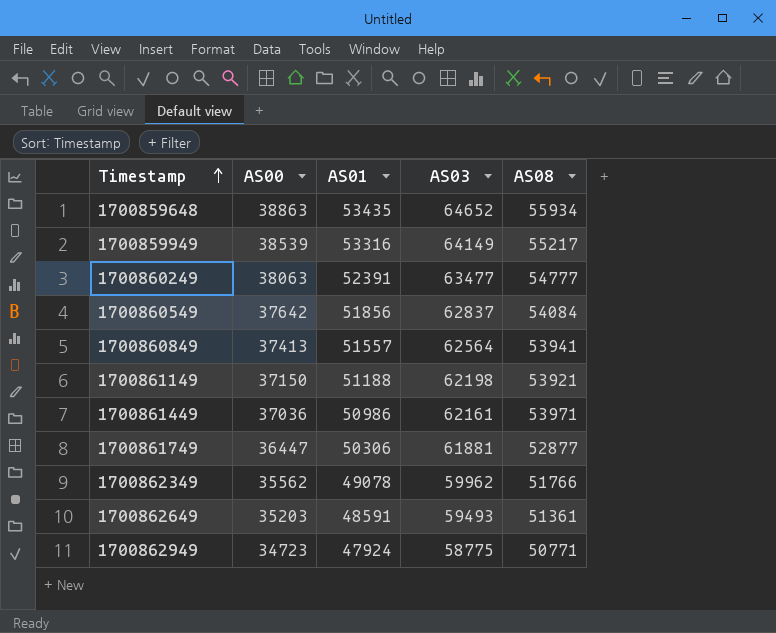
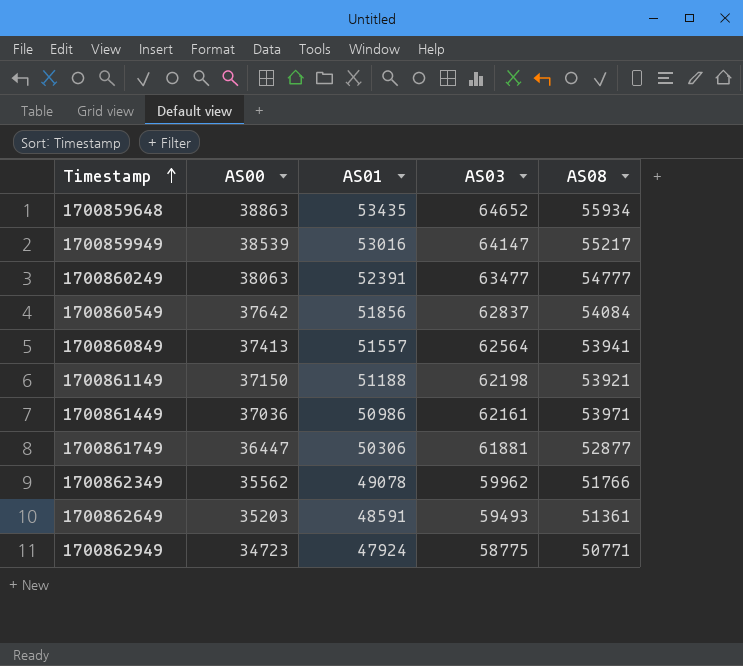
1700859949 | AS01: 53316 -> 53016
1700859949 | AS03: 64149 -> 64147

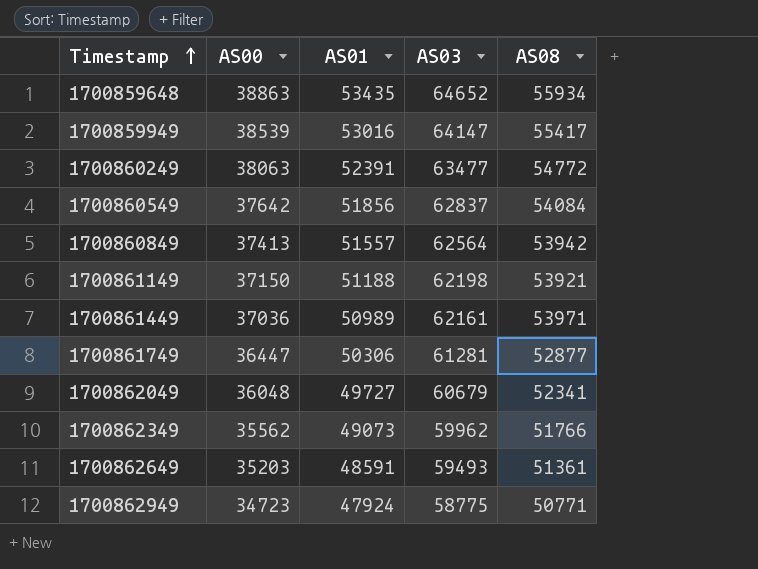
1700859949 | AS08: 55217 -> 55417
1700860249 | AS08: 54777 -> 54772
1700860849 | AS08: 53941 -> 53942
1700861449 | AS01: 50986 -> 50989
1700861749 | AS03: 61881 -> 61281
row 1700862049: none -> 36048 | 49727 | 60679 | 52341
1700862349 | AS01: 49078 -> 49073

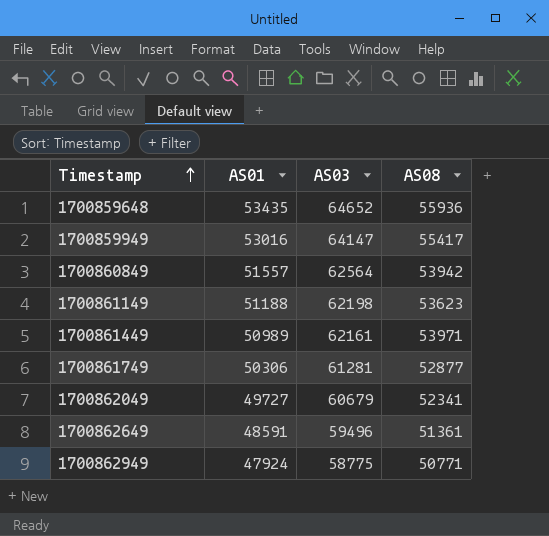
column AS00 | position: 2 -> none
row 1700860249: 38063 | 52391 | 63477 | 54772 -> none
row 1700860549: 37642 | 51856 | 62837 | 54084 -> none
row 1700862349: 35562 | 49073 | 59962 | 51766 -> none
1700859648 | AS08: 55934 -> 55936
1700861149 | AS08: 53921 -> 53623
1700862649 | AS03: 59493 -> 59496

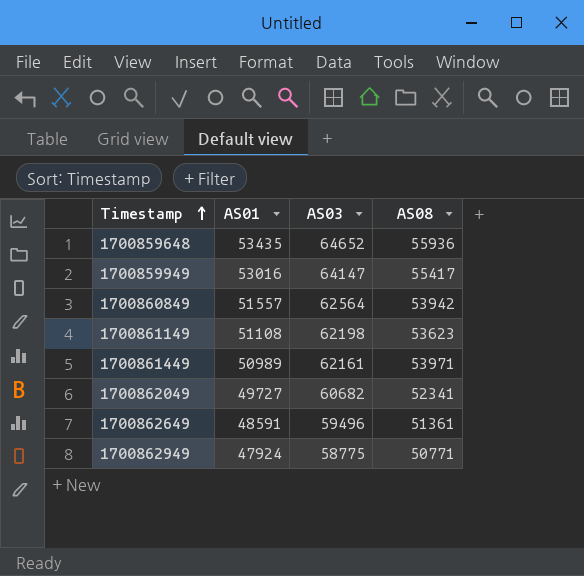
row 1700861749: 50306 | 61281 | 52877 -> none
1700861149 | AS01: 51188 -> 51108
1700862049 | AS03: 60679 -> 60682

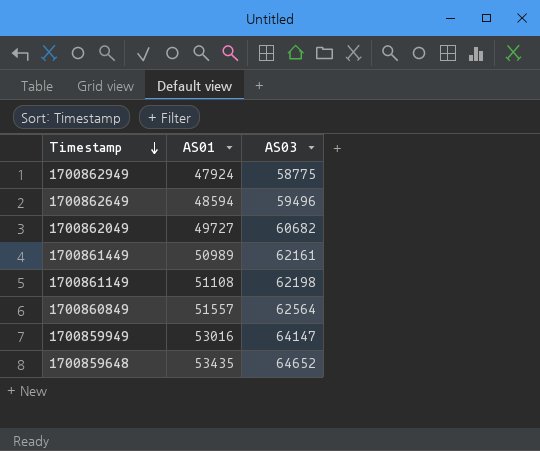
row order: Timestamp ascending -> Timestamp descending
column AS08 | position: 4 -> none
1700862649 | AS01: 48591 -> 48594

